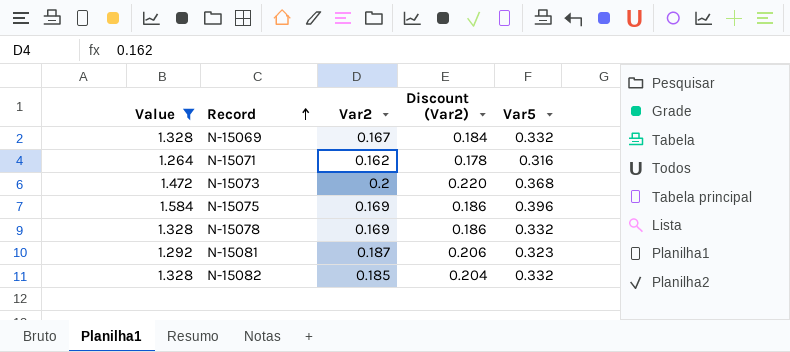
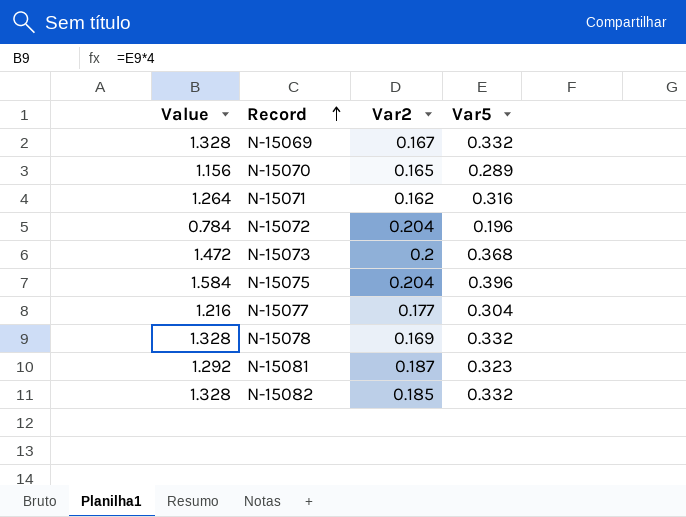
filter: Value >= 1.264 -> none
column Discount (Var2) | formula: [Var2] * 1.1 -> none
N-15075 | Var2: 0.169 -> 0.204

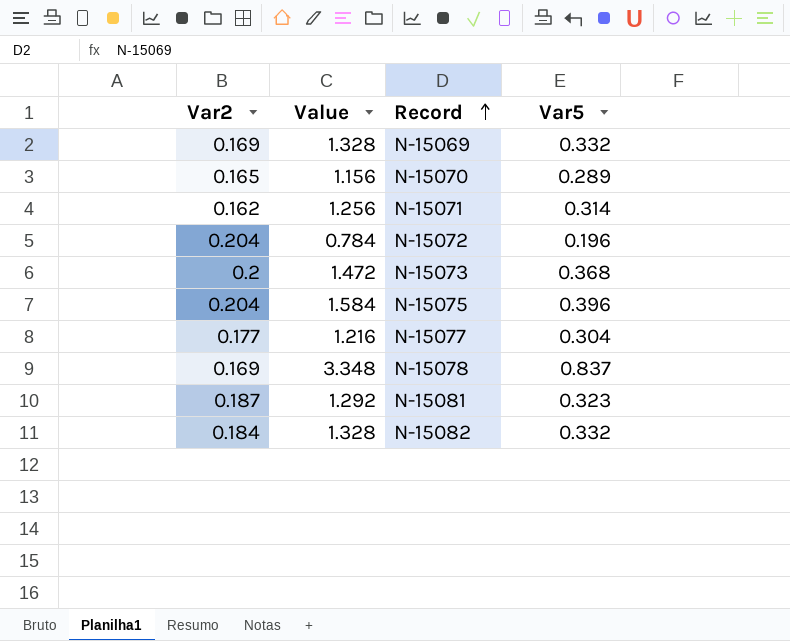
column Var2 | position: 3 -> 1
N-15069 | Var2: 0.167 -> 0.169
N-15071 | Value: 1.264 -> 1.256
N-15071 | Var5: 0.316 -> 0.314
N-15078 | Value: 1.328 -> 3.348
N-15078 | Var5: 0.332 -> 0.837
N-15082 | Var2: 0.185 -> 0.184

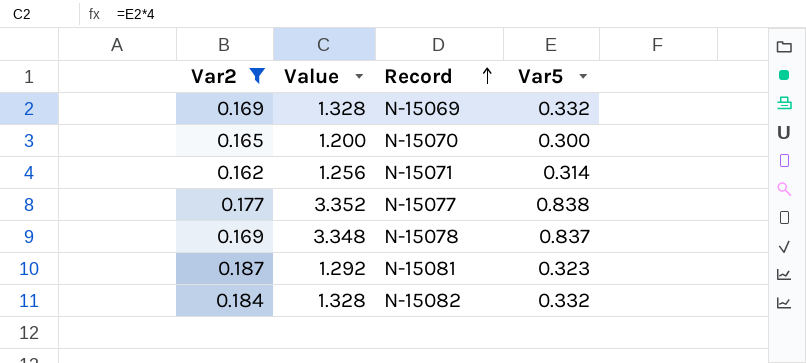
filter: none -> Var2 <= 0.187
N-15070 | Value: 1.156 -> 1.200
N-15070 | Var5: 0.289 -> 0.300
N-15077 | Value: 1.216 -> 3.352
N-15077 | Var5: 0.304 -> 0.838

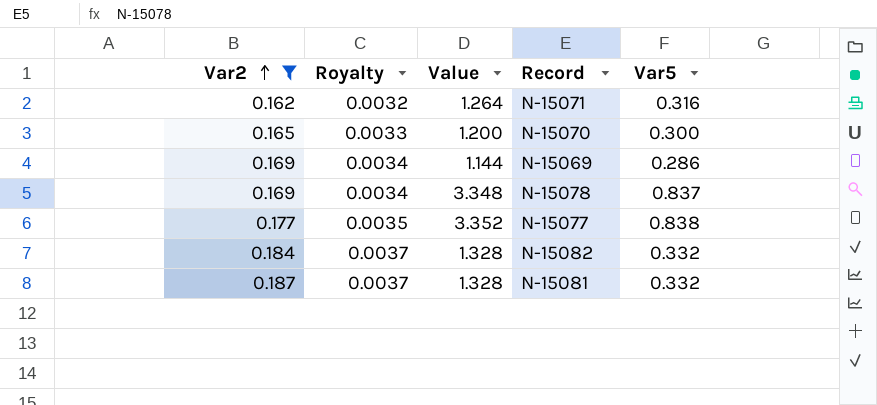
row order: Record ascending -> Var2 ascending
column Royalty | formula: none -> [Var2] * 0.02
N-15071 | Value: 1.256 -> 1.264
N-15071 | Var5: 0.314 -> 0.316
N-15069 | Value: 1.328 -> 1.144
N-15069 | Var5: 0.332 -> 0.286
N-15081 | Value: 1.292 -> 1.328
N-15081 | Var5: 0.323 -> 0.332

